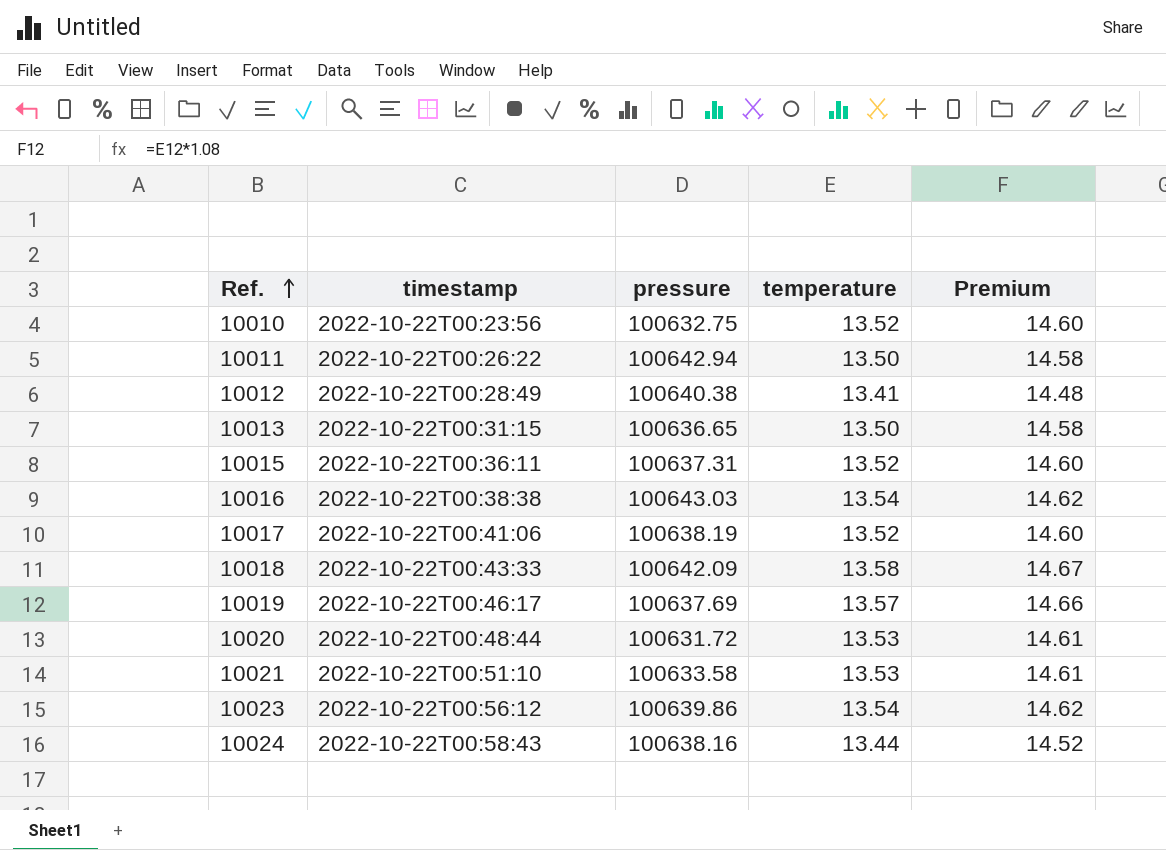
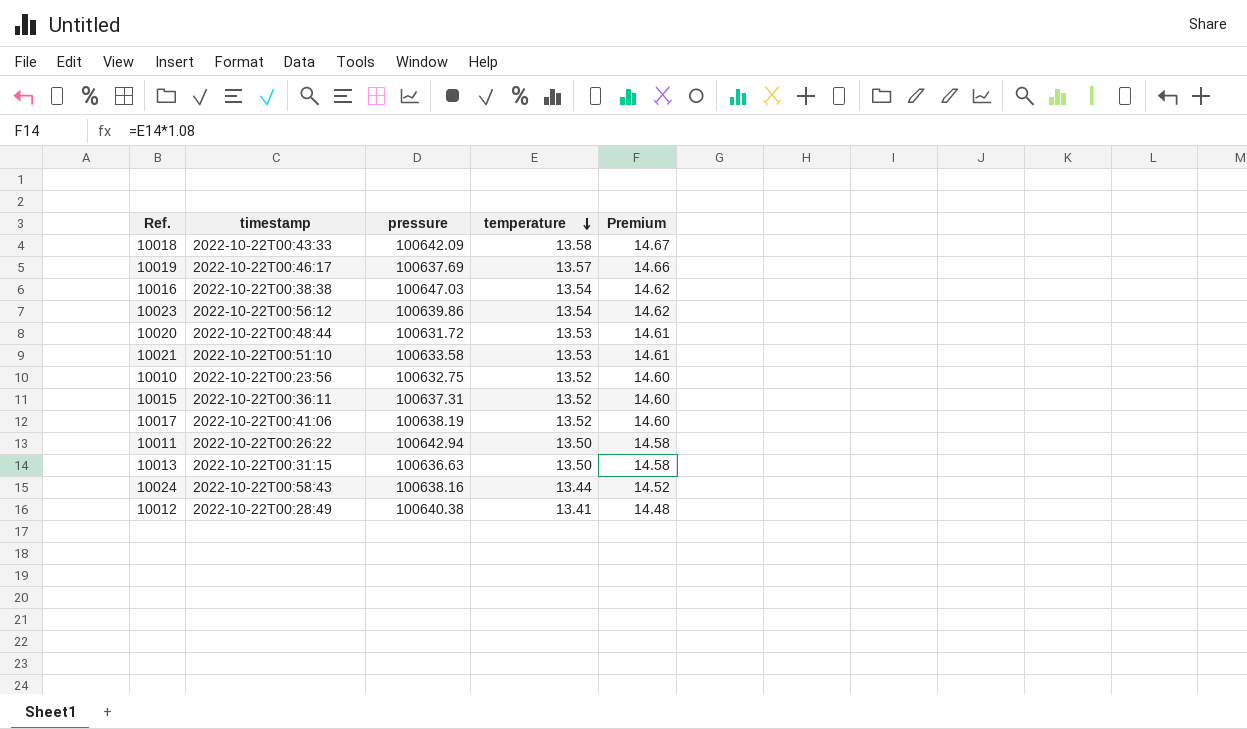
row order: Ref. ascending -> temperature descending
10016 | pressure: 100643.03 -> 100647.03
10013 | pressure: 100636.65 -> 100636.63

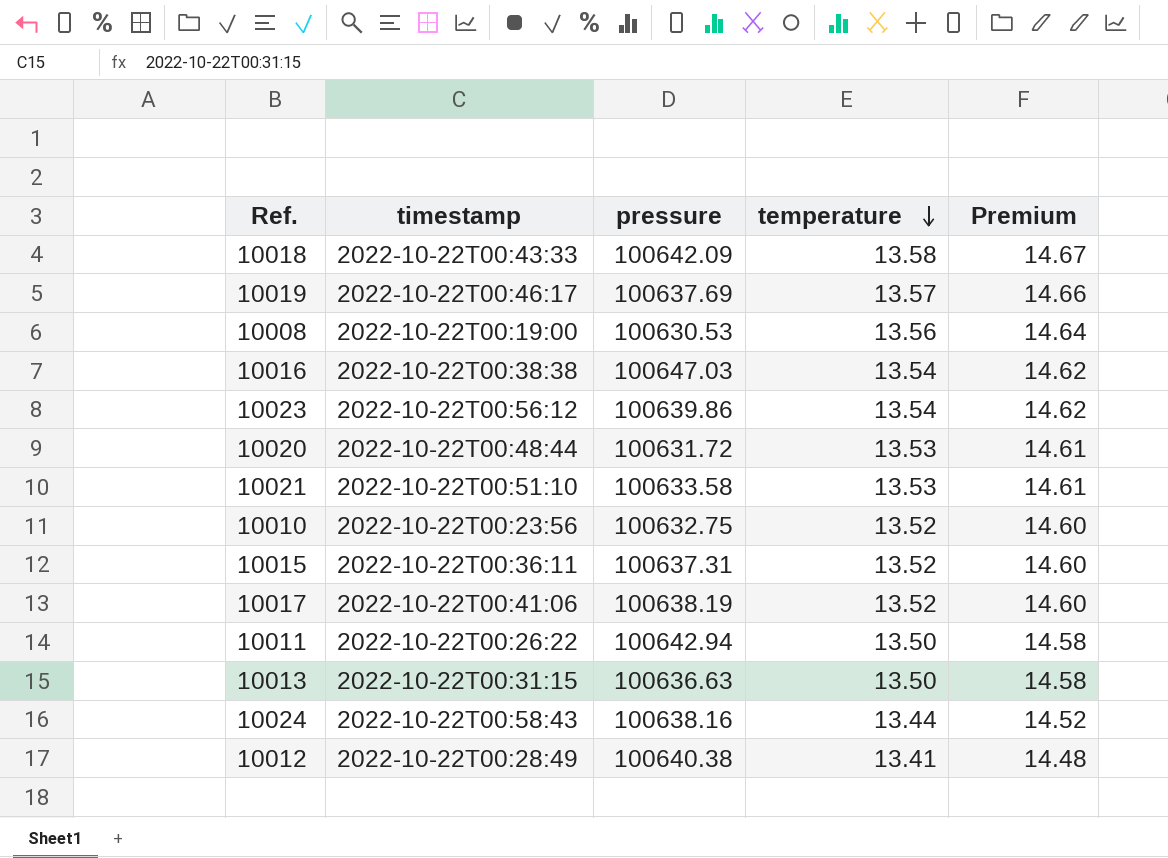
row 10008: none -> 2022-10-22T00:19:00 | 100630.53 | 13.56 | 14.64

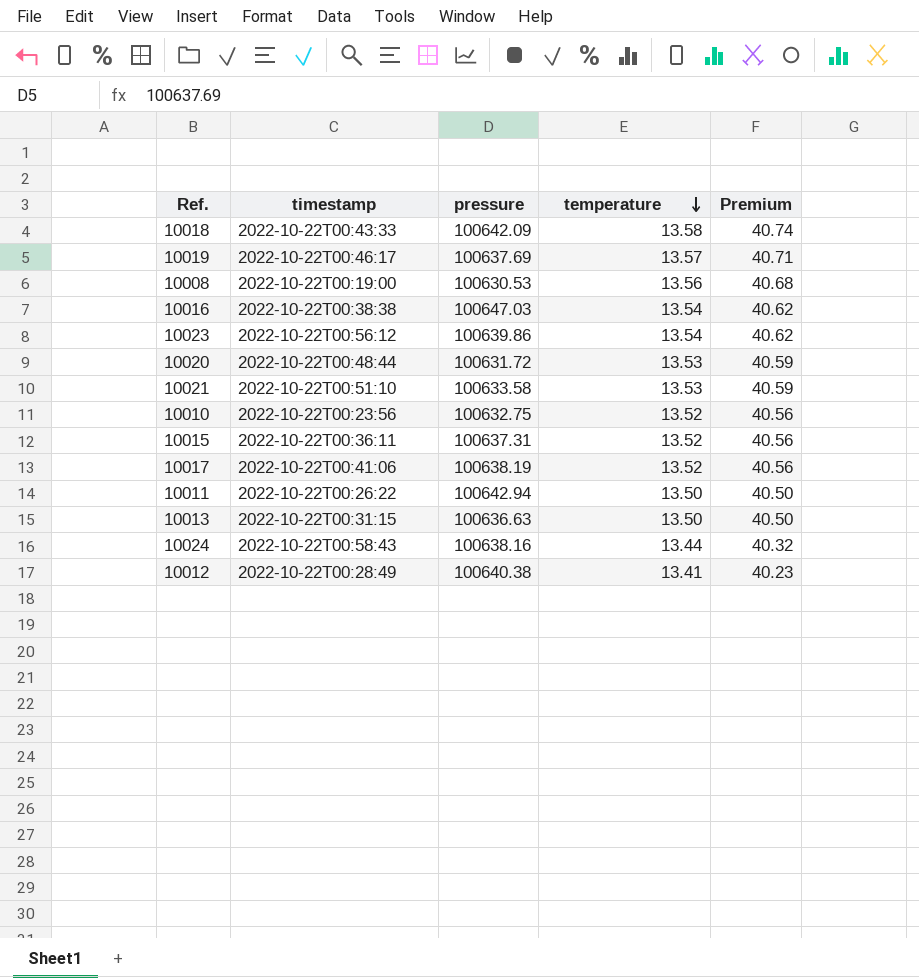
column Premium | formula: [temperature] * 1.08 -> [temperature] * 3

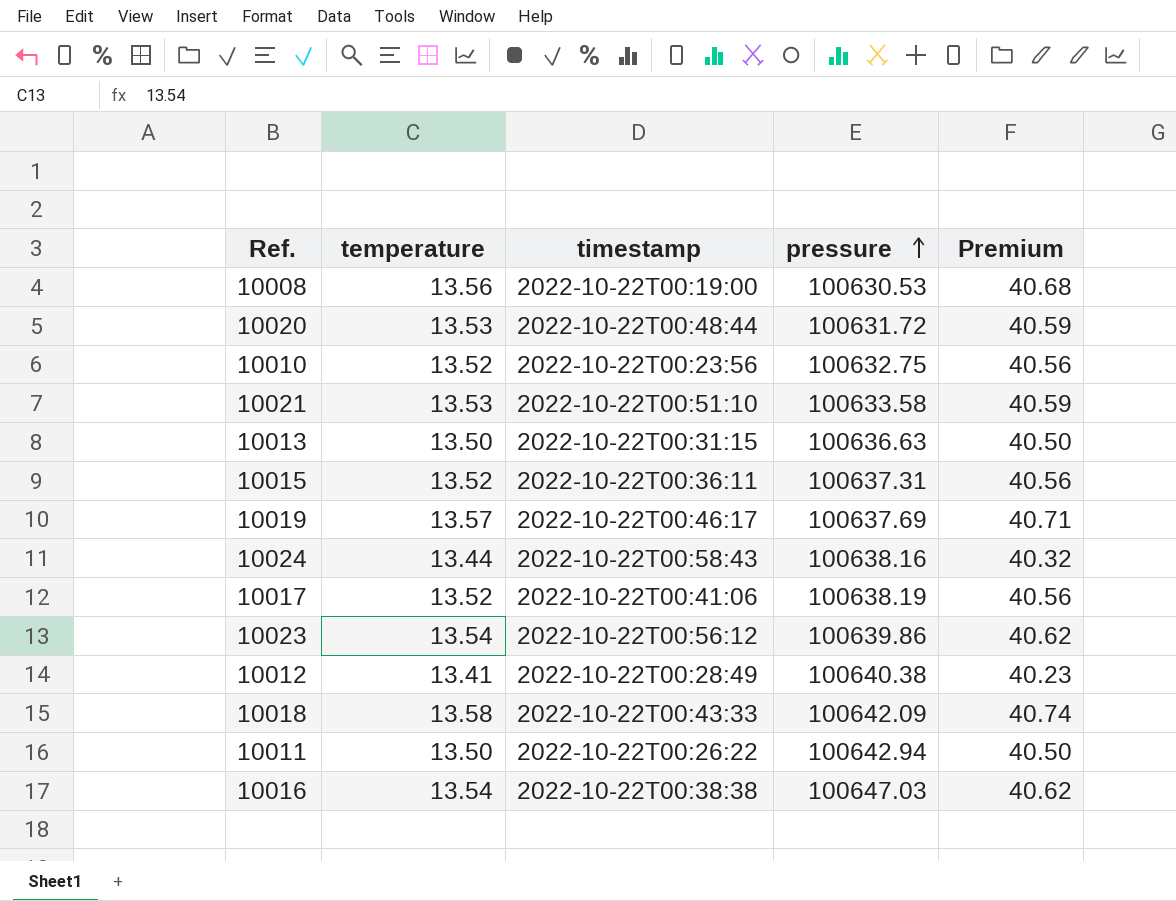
row order: temperature descending -> pressure ascending
column temperature | position: 4 -> 2

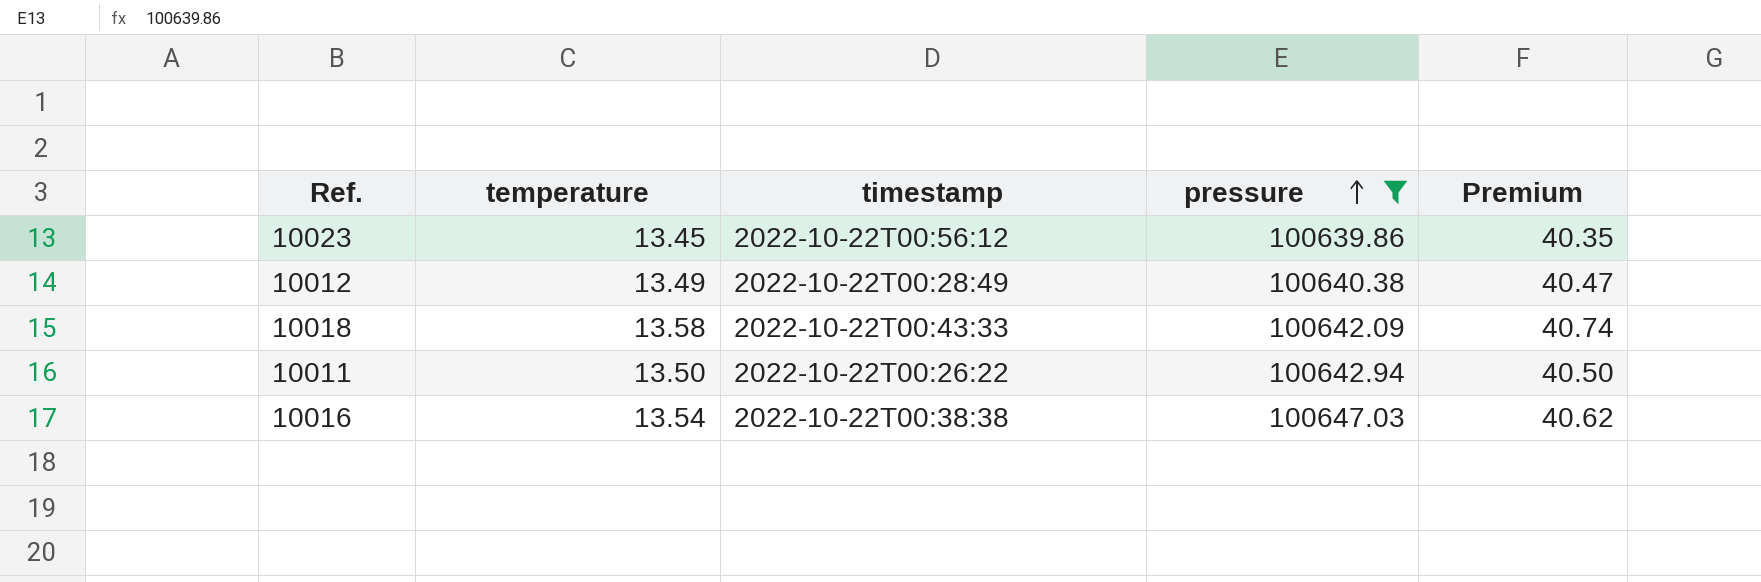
filter: none -> pressure >= 100639.86
10023 | temperature: 13.54 -> 13.45
10023 | Premium: 40.62 -> 40.35
10012 | temperature: 13.41 -> 13.49
10012 | Premium: 40.23 -> 40.47

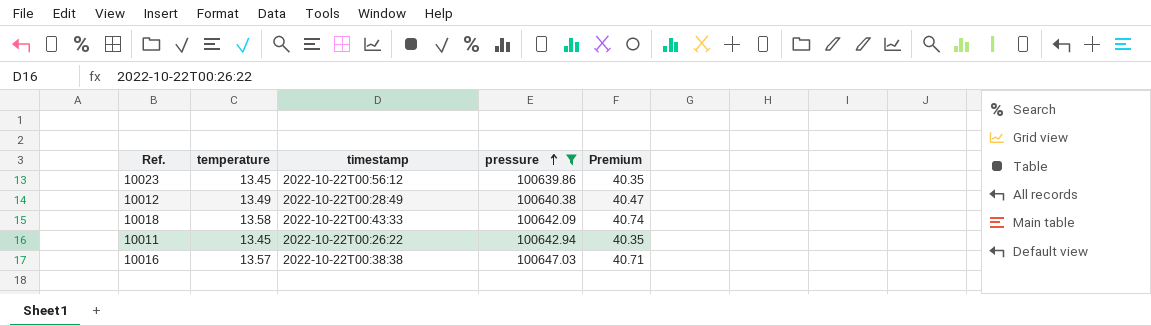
10011 | temperature: 13.50 -> 13.45
10011 | Premium: 40.50 -> 40.35
10016 | temperature: 13.54 -> 13.57
10016 | Premium: 40.62 -> 40.71

